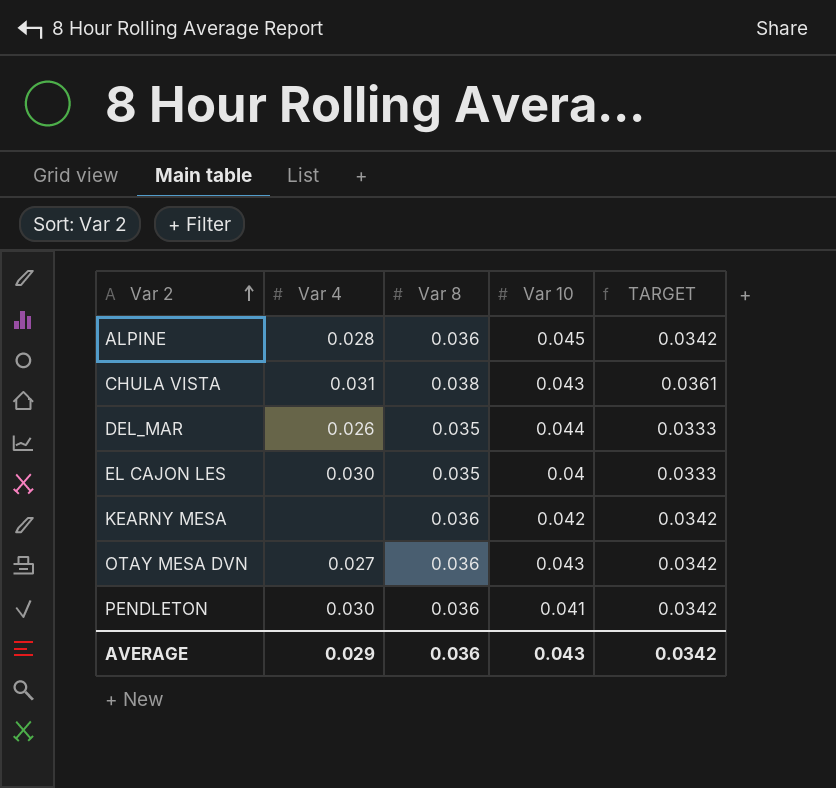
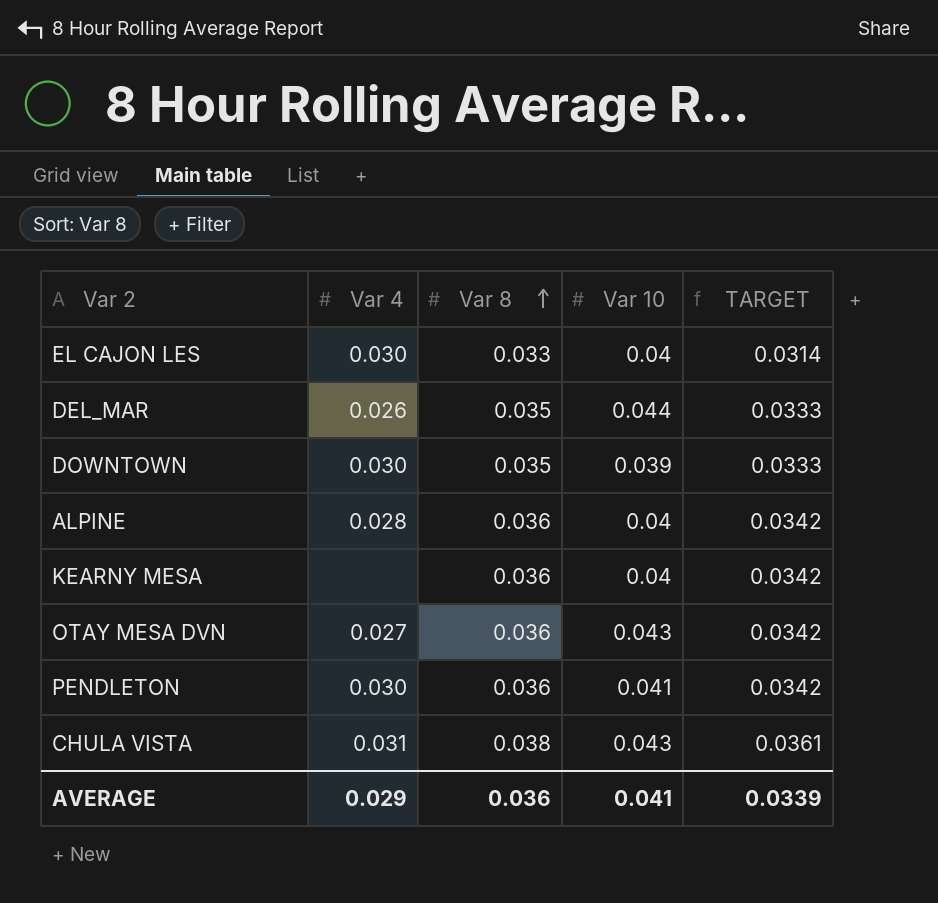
row order: Var 2 ascending -> Var 8 ascending
EL CAJON LES | Var 8: 0.035 -> 0.033
EL CAJON LES | TARGET: 0.0333 -> 0.0314
row DOWNTOWN: none -> 0.030 | 0.035 | 0.039 | 0.0333
ALPINE | Var 10: 0.045 -> 0.04
KEARNY MESA | Var 10: 0.042 -> 0.04
AVERAGE | Var 10: 0.043 -> 0.041
AVERAGE | TARGET: 0.0342 -> 0.0339

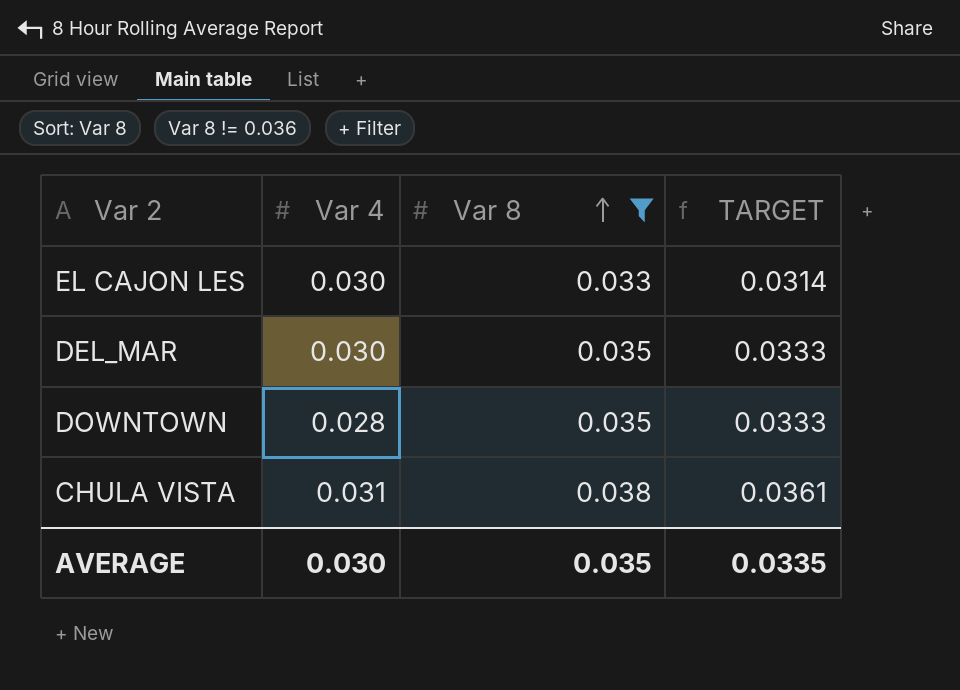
filter: none -> Var 8 != 0.036
column Var 10 | position: 4 -> none
DEL_MAR | Var 4: 0.026 -> 0.030
DOWNTOWN | Var 4: 0.030 -> 0.028
AVERAGE | Var 4: 0.029 -> 0.030
AVERAGE | Var 8: 0.036 -> 0.035
AVERAGE | TARGET: 0.0339 -> 0.0335

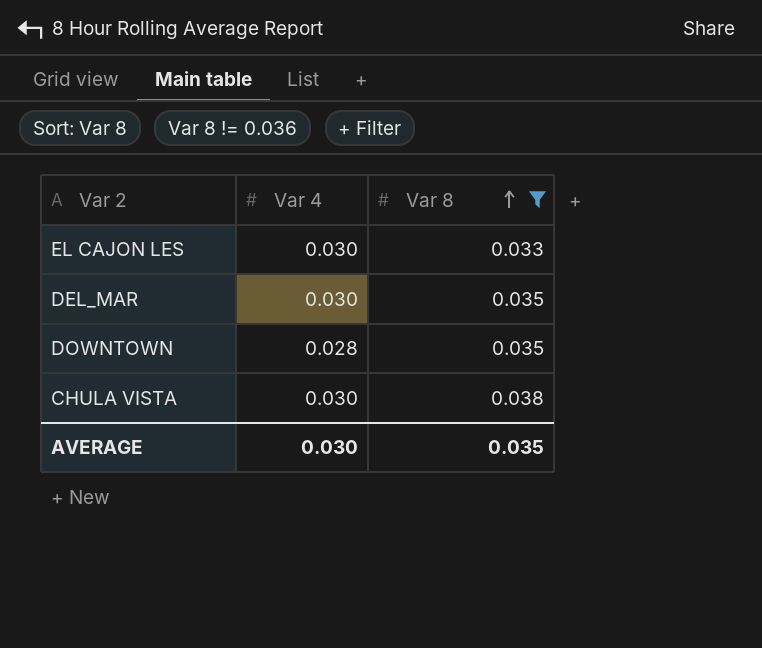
column TARGET | formula: [Var 8] * 0.95 -> none
CHULA VISTA | Var 4: 0.031 -> 0.030

